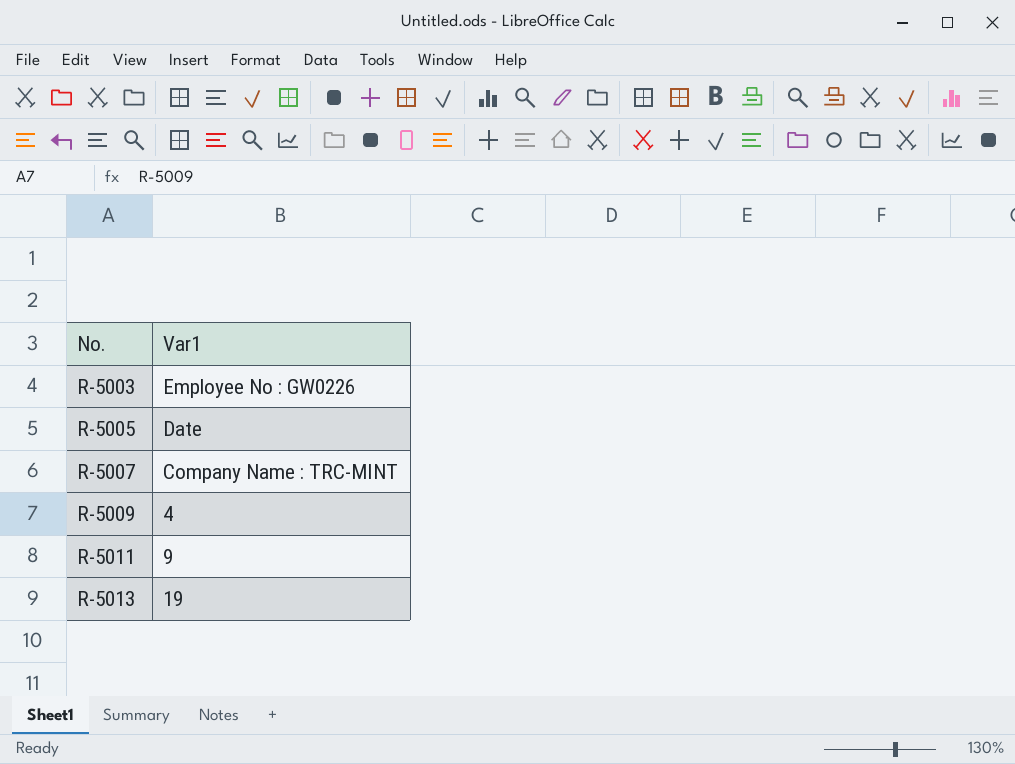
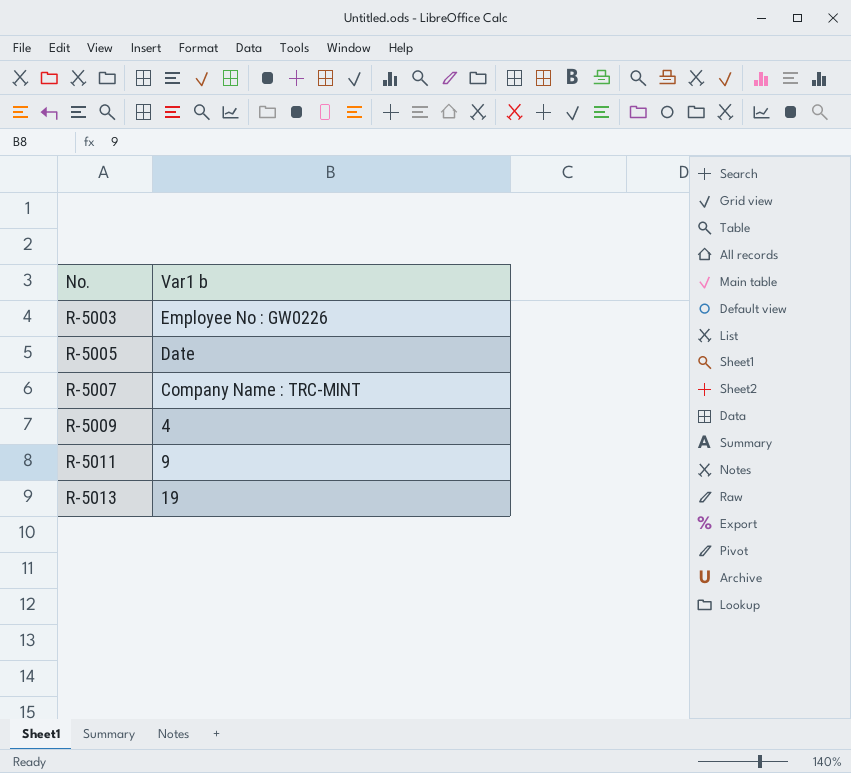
column name: Var1 -> Var1 b

